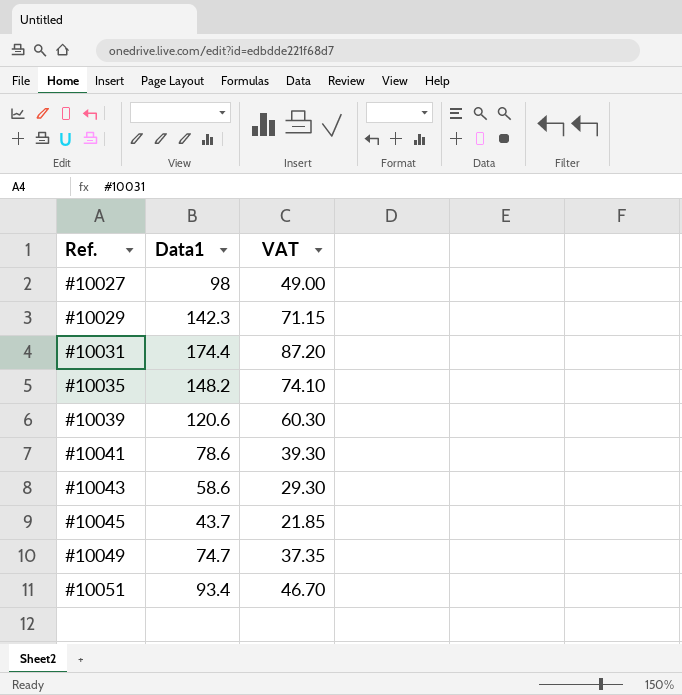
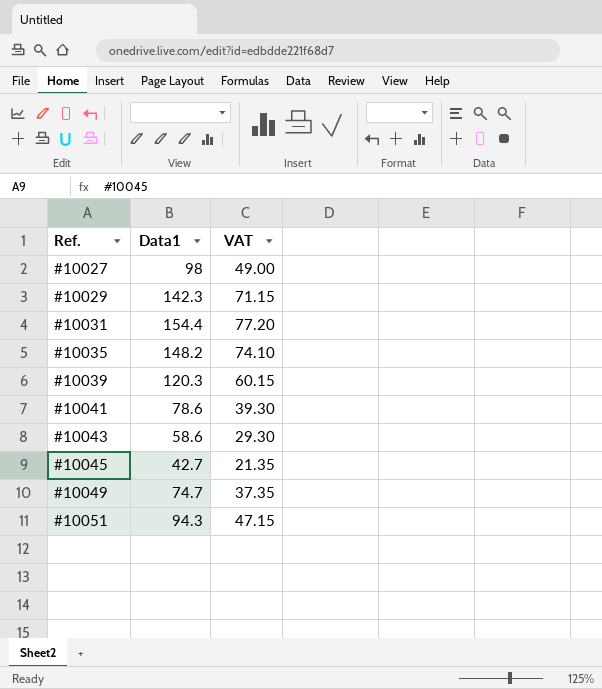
#10031 | Data1: 174.4 -> 154.4
#10031 | VAT: 87.20 -> 77.20
#10039 | Data1: 120.6 -> 120.3
#10039 | VAT: 60.30 -> 60.15
#10045 | Data1: 43.7 -> 42.7
#10045 | VAT: 21.85 -> 21.35
#10051 | Data1: 93.4 -> 94.3
#10051 | VAT: 46.70 -> 47.15

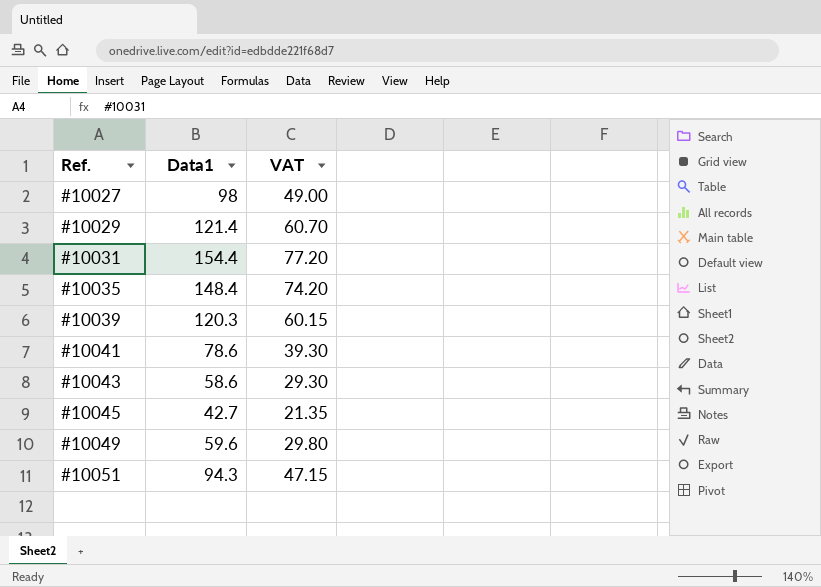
#10029 | Data1: 142.3 -> 121.4
#10029 | VAT: 71.15 -> 60.70
#10035 | Data1: 148.2 -> 148.4
#10035 | VAT: 74.10 -> 74.20
#10049 | Data1: 74.7 -> 59.6
#10049 | VAT: 37.35 -> 29.80

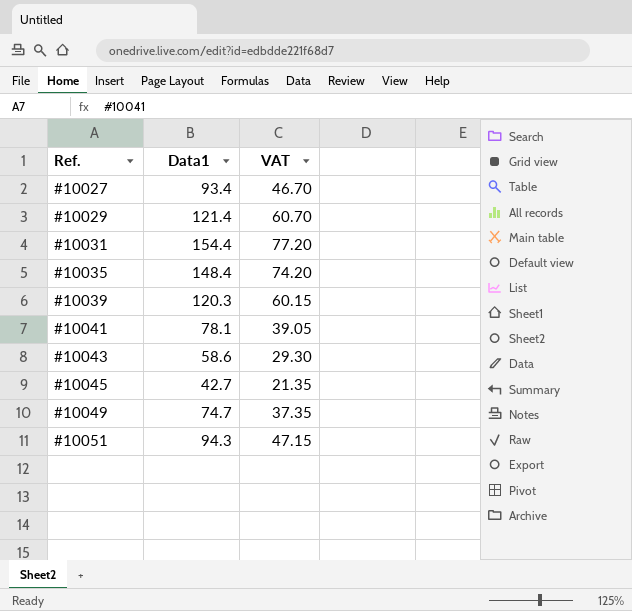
#10027 | Data1: 98 -> 93.4
#10027 | VAT: 49.00 -> 46.70
#10041 | Data1: 78.6 -> 78.1
#10041 | VAT: 39.30 -> 39.05
#10049 | Data1: 59.6 -> 74.7
#10049 | VAT: 29.80 -> 37.35

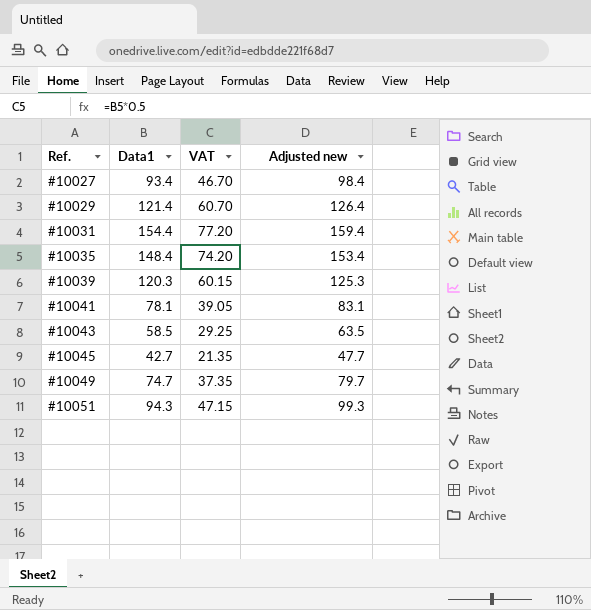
column Adjusted new | formula: none -> [Data1] + 5
#10043 | Data1: 58.6 -> 58.5
#10043 | VAT: 29.30 -> 29.25

